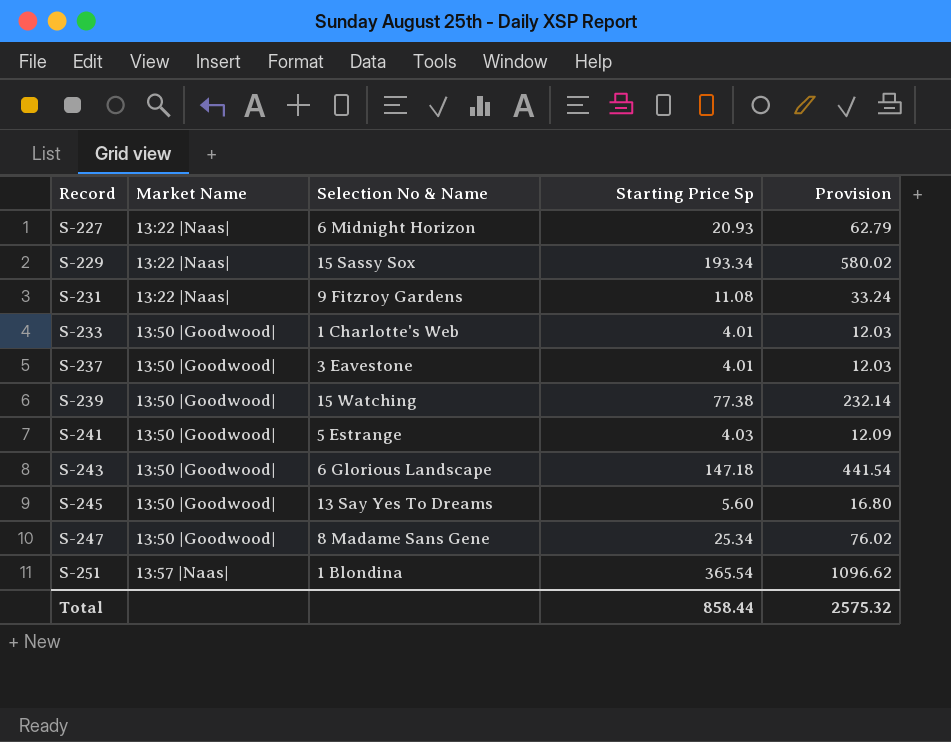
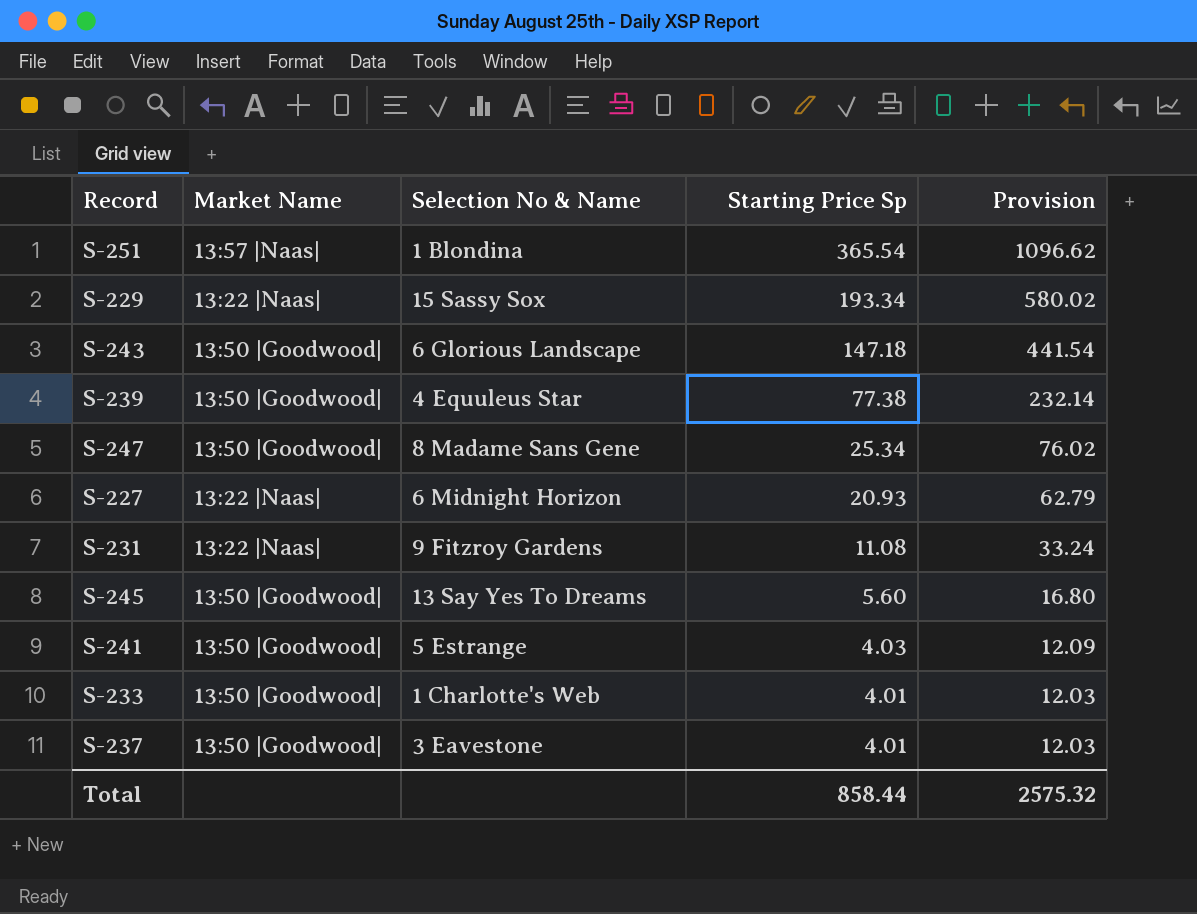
row order: Record ascending -> Starting Price Sp descending
S-239 | Selection No & Name: 15 Watching -> 4 Equuleus Star

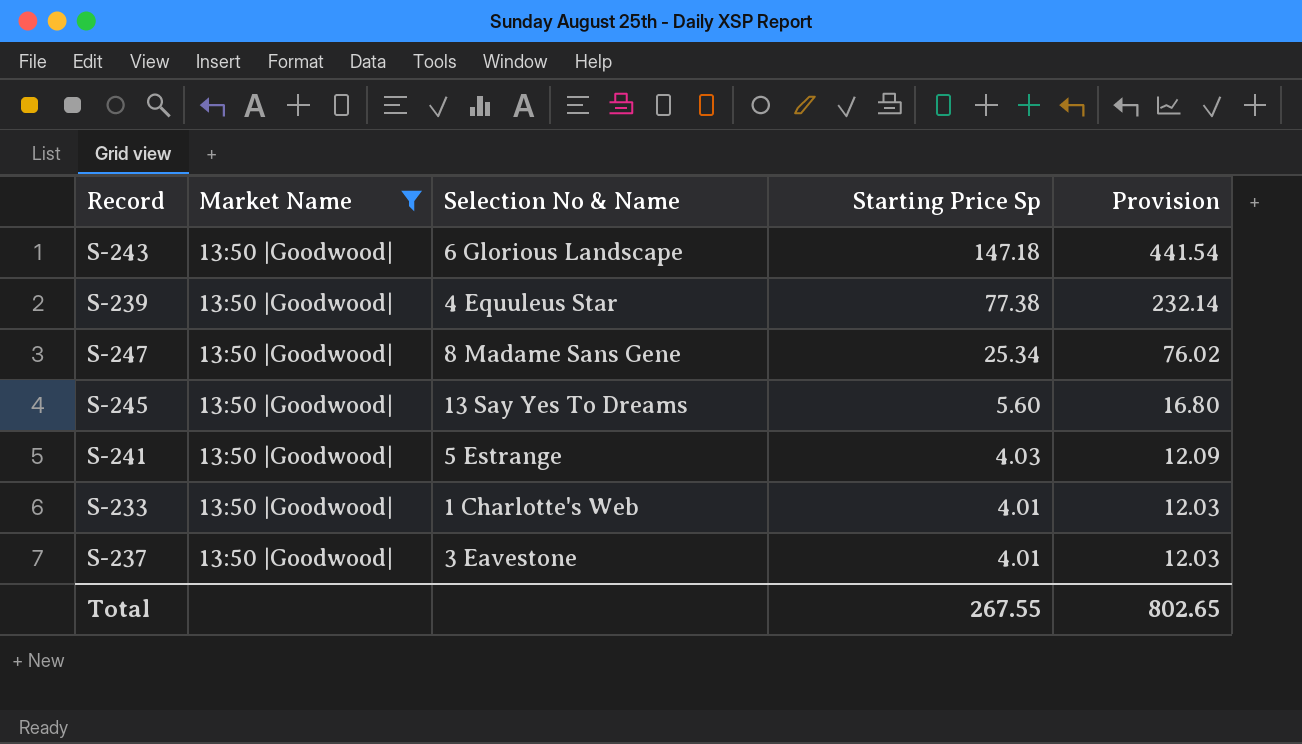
filter: none -> Market Name = 13:50 |Goodwood|
Total | Starting Price Sp: 858.44 -> 267.55
Total | Provision: 2575.32 -> 802.65

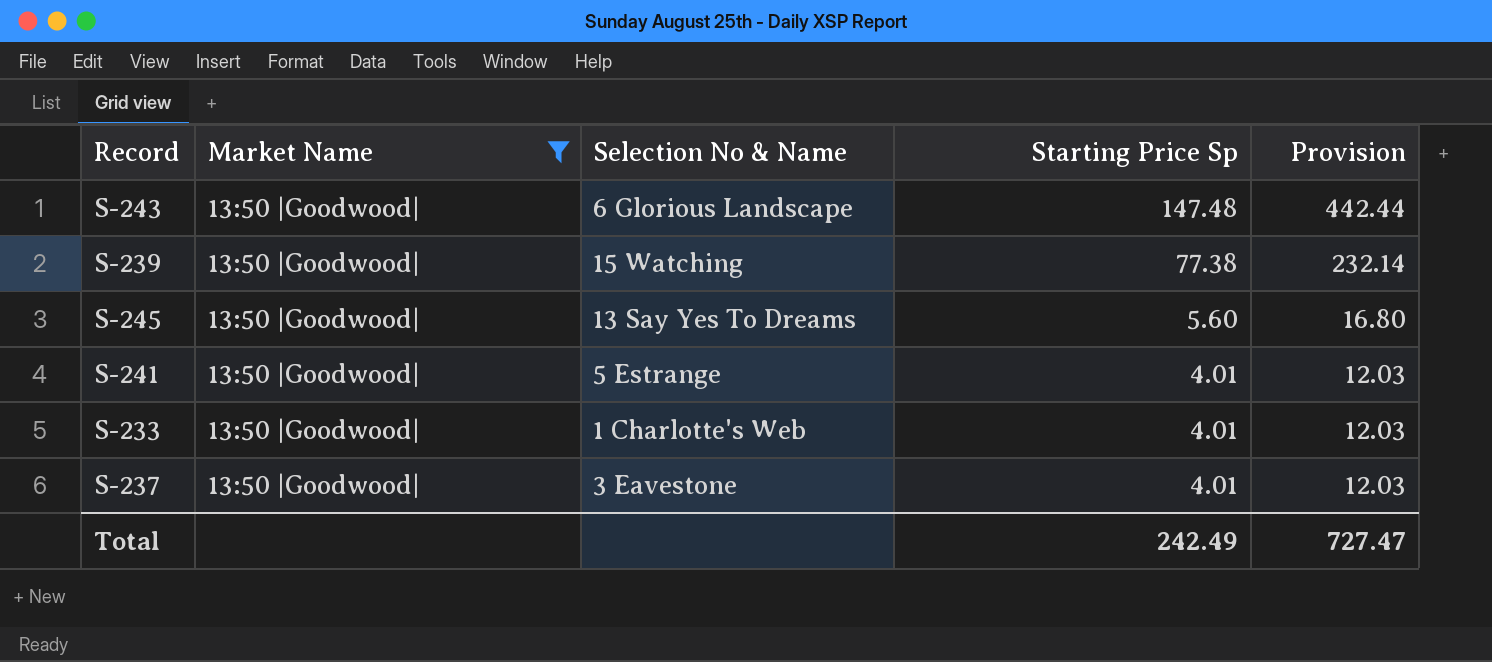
row S-247: 13:50 |Goodwood| | 8 Madame Sans Gene | 25.34 | 76.02 -> none
S-243 | Starting Price Sp: 147.18 -> 147.48
S-243 | Provision: 441.54 -> 442.44
S-239 | Selection No & Name: 4 Equuleus Star -> 15 Watching
S-241 | Starting Price Sp: 4.03 -> 4.01
S-241 | Provision: 12.09 -> 12.03
Total | Starting Price Sp: 267.55 -> 242.49
Total | Provision: 802.65 -> 727.47

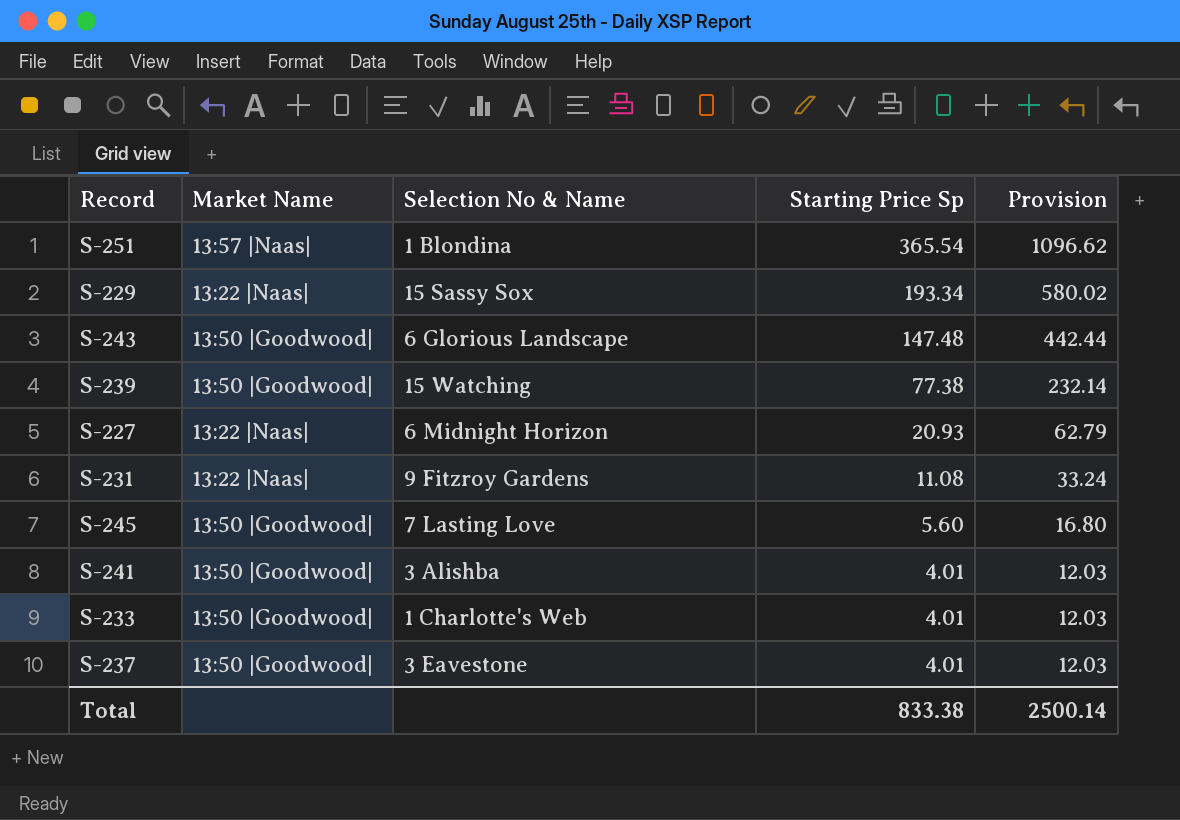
filter: Market Name = 13:50 |Goodwood| -> none
S-245 | Selection No & Name: 13 Say Yes To Dreams -> 7 Lasting Love
S-241 | Selection No & Name: 5 Estrange -> 3 Alishba
Total | Starting Price Sp: 242.49 -> 833.38
Total | Provision: 727.47 -> 2500.14

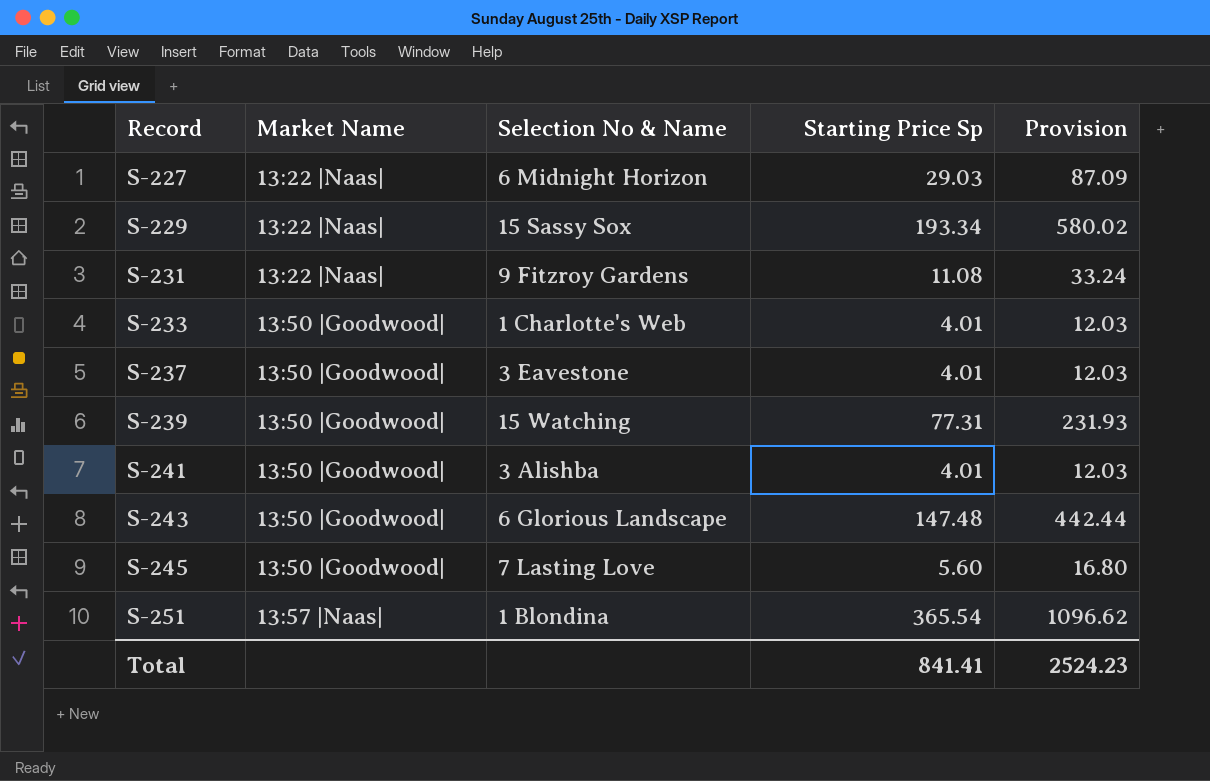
row order: Starting Price Sp descending -> Record ascending
S-227 | Starting Price Sp: 20.93 -> 29.03
S-227 | Provision: 62.79 -> 87.09
S-239 | Starting Price Sp: 77.38 -> 77.31
S-239 | Provision: 232.14 -> 231.93
Total | Starting Price Sp: 833.38 -> 841.41
Total | Provision: 2500.14 -> 2524.23

